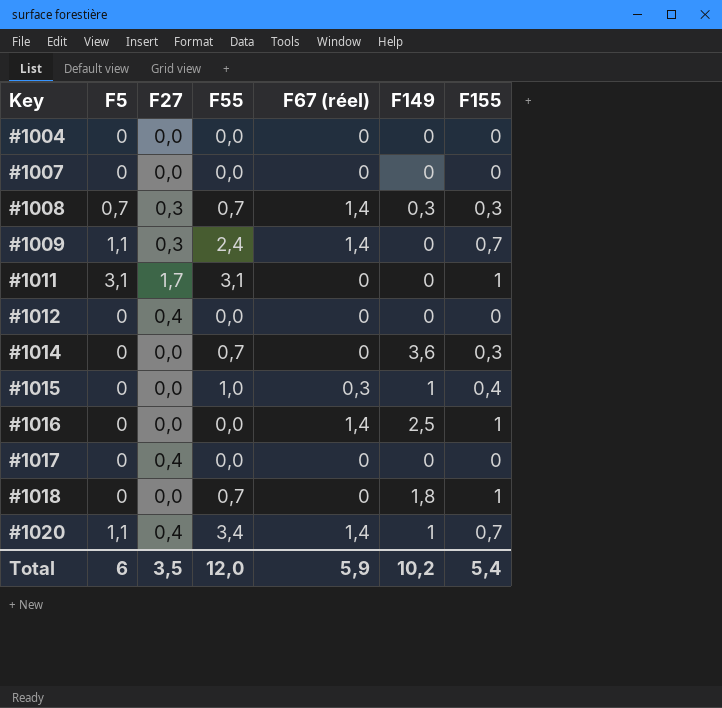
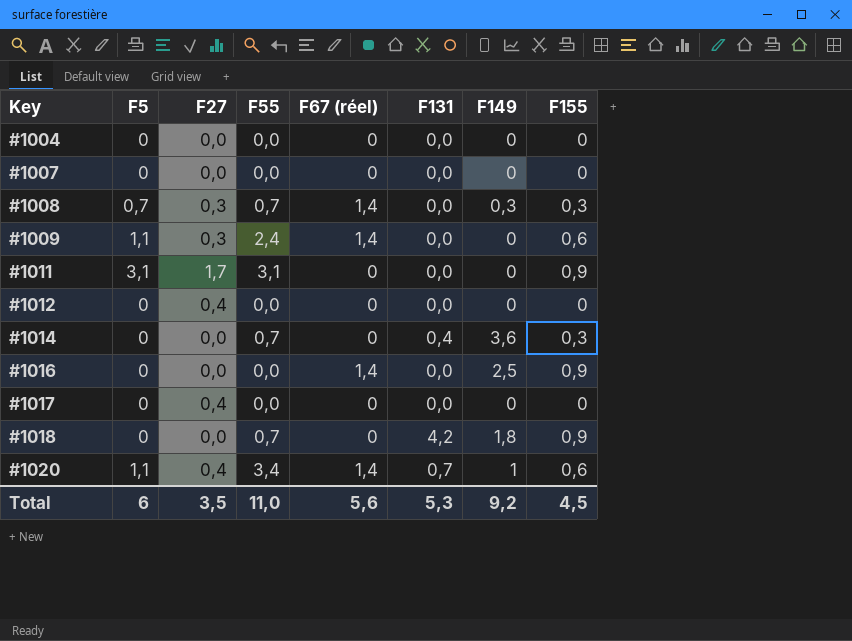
column F131 | position: none -> 6
row #1015: 0 | 0,0 | 1,0 | 0,3 | 1 | 0,4 -> none
#1009 | F155: 0,7 -> 0,6
#1011 | F155: 1 -> 0,9
#1016 | F155: 1 -> 0,9
#1018 | F155: 1 -> 0,9
#1020 | F155: 0,7 -> 0,6
Total | F55: 12,0 -> 11,0
Total | F67 (réel): 5,9 -> 5,6
Total | F149: 10,2 -> 9,2
Total | F155: 5,4 -> 4,5

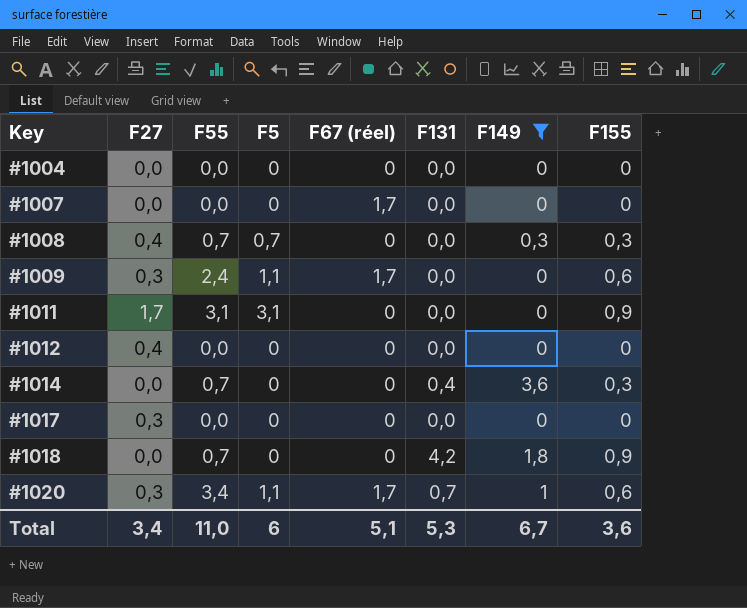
filter: none -> F149 != 2,5
column F5 | position: 2 -> 4
#1007 | F67 (réel): 0 -> 1,7
#1008 | F27: 0,3 -> 0,4
#1008 | F67 (réel): 1,4 -> 0
#1009 | F67 (réel): 1,4 -> 1,7
#1017 | F27: 0,4 -> 0,3
#1020 | F27: 0,4 -> 0,3
#1020 | F67 (réel): 1,4 -> 1,7
Total | F27: 3,5 -> 3,4
Total | F67 (réel): 5,6 -> 5,1
Total | F149: 9,2 -> 6,7
Total | F155: 4,5 -> 3,6

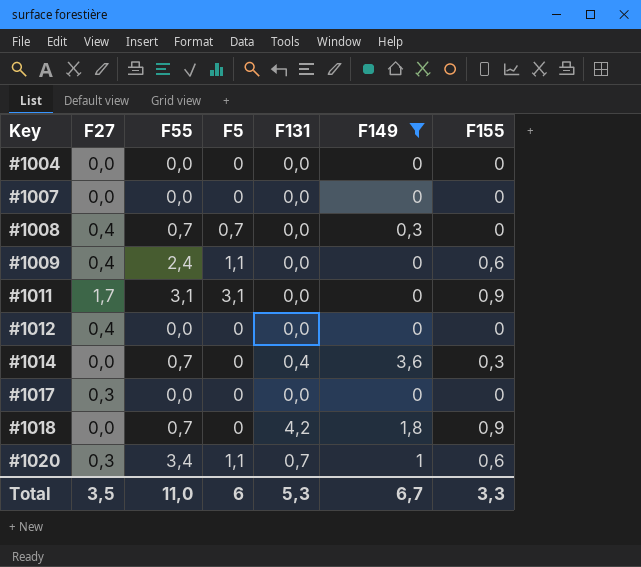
column F67 (réel) | position: 5 -> none
#1008 | F155: 0,3 -> 0
#1009 | F27: 0,3 -> 0,4
Total | F27: 3,4 -> 3,5
Total | F155: 3,6 -> 3,3

